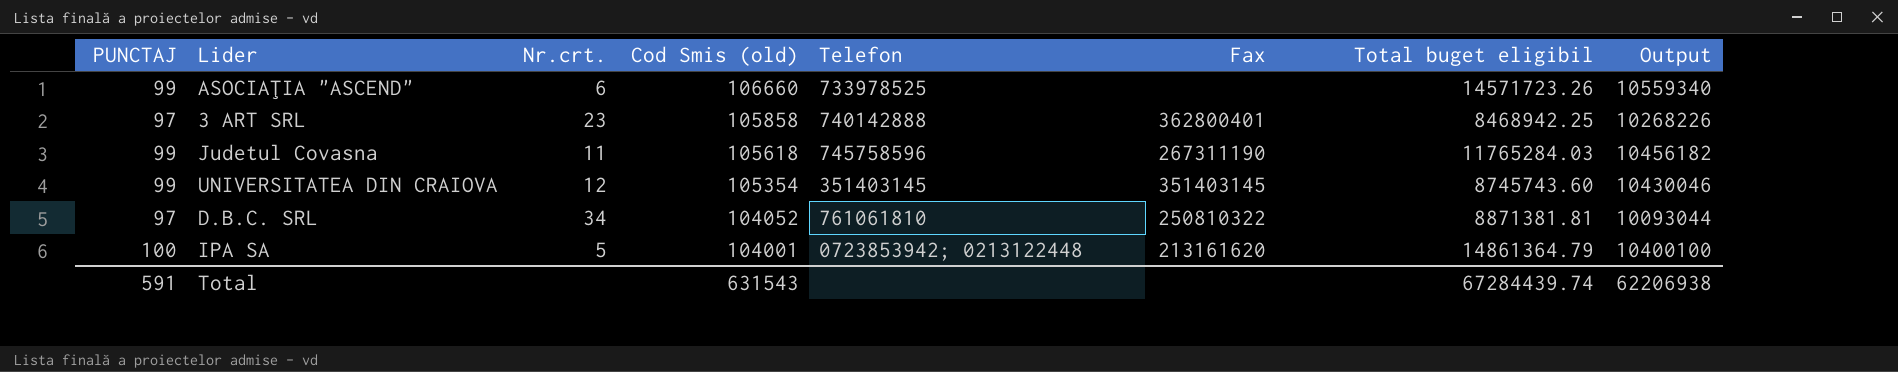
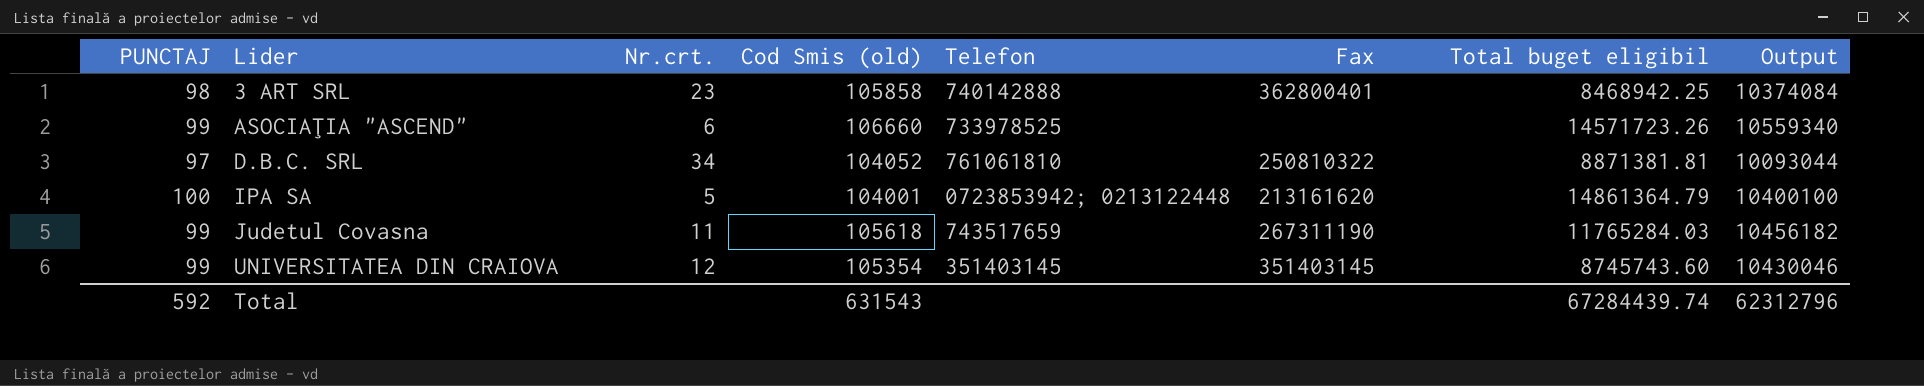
row order: Cod Smis (old) descending -> Lider ascending
3 ART SRL | PUNCTAJ: 97 -> 98
3 ART SRL | Output: 10268226 -> 10374084
Judetul Covasna | Telefon: 745758596 -> 743517659
Total | PUNCTAJ: 591 -> 592
Total | Output: 62206938 -> 62312796

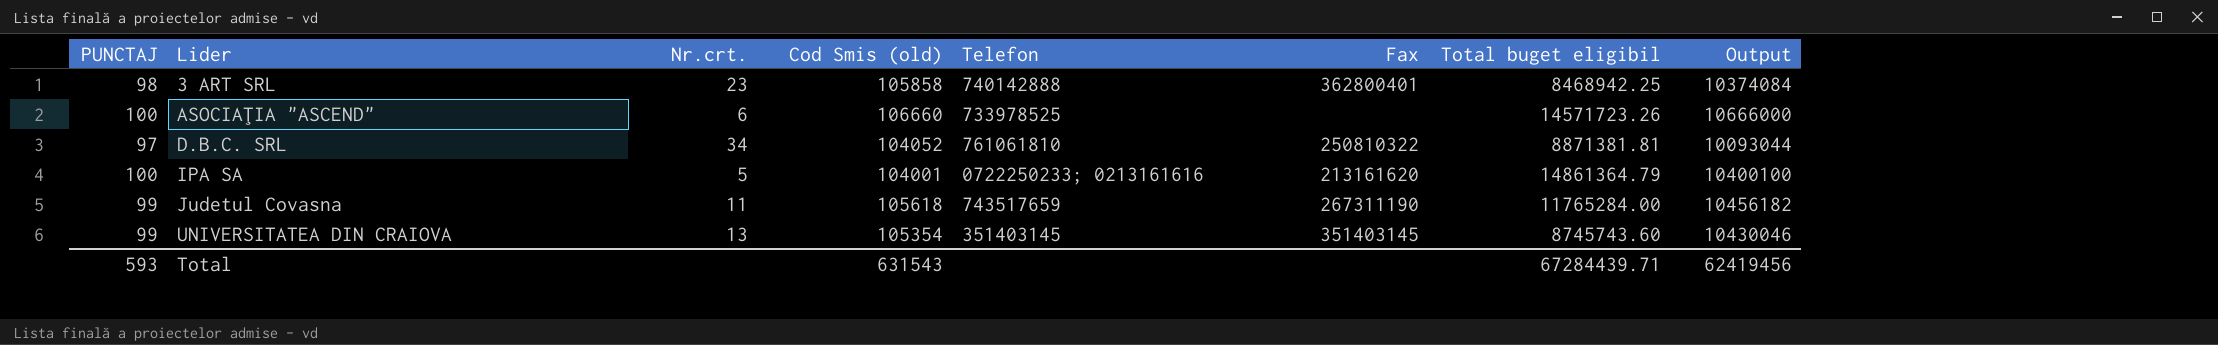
ASOCIAŢIA "ASCEND" | PUNCTAJ: 99 -> 100
ASOCIAŢIA "ASCEND" | Output: 10559340 -> 10666000
IPA SA | Telefon: 0723853942; 0213122448 -> 0722250233; 0213161616
Judetul Covasna | Total buget eligibil: 11765284.03 -> 11765284.00
UNIVERSITATEA DIN CRAIOVA | Nr.crt.: 12 -> 13
Total | PUNCTAJ: 592 -> 593
Total | Total buget eligibil: 67284439.74 -> 67284439.71
Total | Output: 62312796 -> 62419456

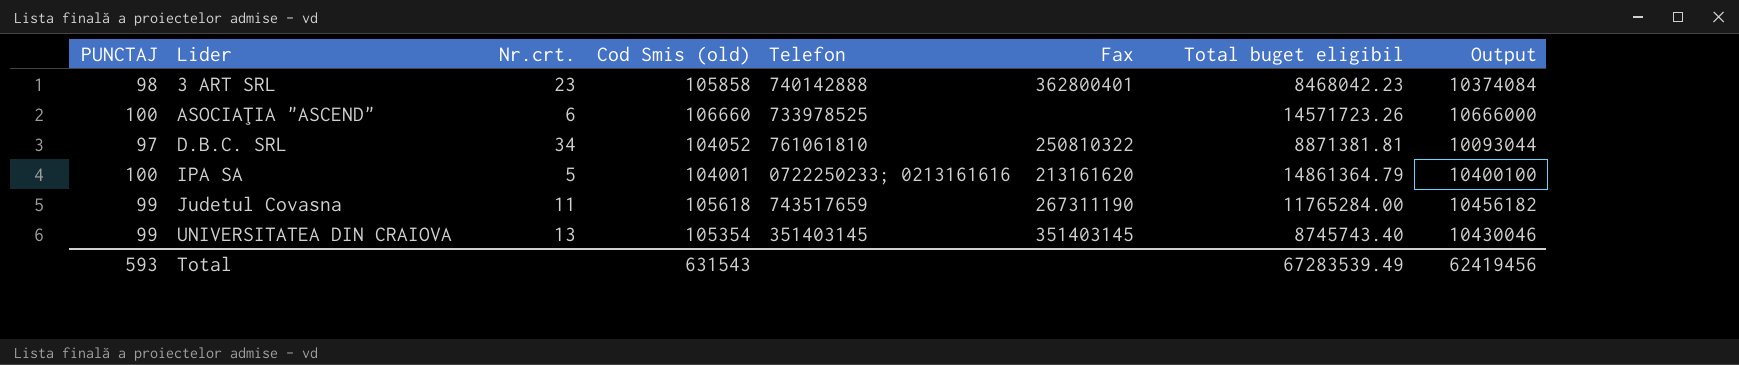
3 ART SRL | Total buget eligibil: 8468942.25 -> 8468042.23
UNIVERSITATEA DIN CRAIOVA | Total buget eligibil: 8745743.60 -> 8745743.40
Total | Total buget eligibil: 67284439.71 -> 67283539.49

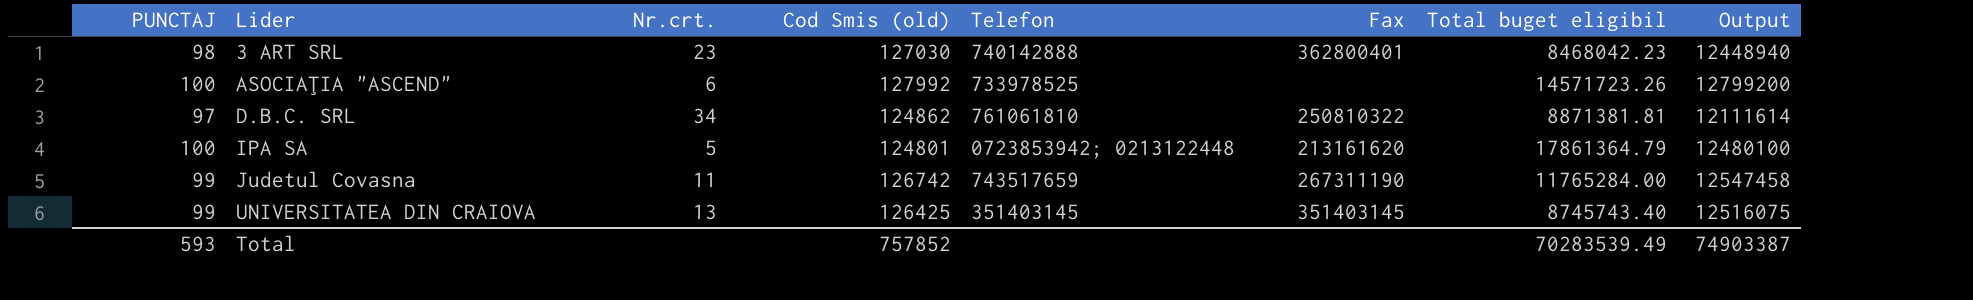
3 ART SRL | Cod Smis (old): 105858 -> 127030
3 ART SRL | Output: 10374084 -> 12448940
ASOCIAŢIA "ASCEND" | Cod Smis (old): 106660 -> 127992
ASOCIAŢIA "ASCEND" | Output: 10666000 -> 12799200
D.B.C. SRL | Cod Smis (old): 104052 -> 124862
D.B.C. SRL | Output: 10093044 -> 12111614
IPA SA | Cod Smis (old): 104001 -> 124801
IPA SA | Telefon: 0722250233; 0213161616 -> 0723853942; 0213122448
IPA SA | Total buget eligibil: 14861364.79 -> 17861364.79
IPA SA | Output: 10400100 -> 12480100
Judetul Covasna | Cod Smis (old): 105618 -> 126742
Judetul Covasna | Output: 10456182 -> 12547458
UNIVERSITATEA DIN CRAIOVA | Cod Smis (old): 105354 -> 126425
UNIVERSITATEA DIN CRAIOVA | Output: 10430046 -> 12516075
Total | Cod Smis (old): 631543 -> 757852
Total | Total buget eligibil: 67283539.49 -> 70283539.49
Total | Output: 62419456 -> 74903387

